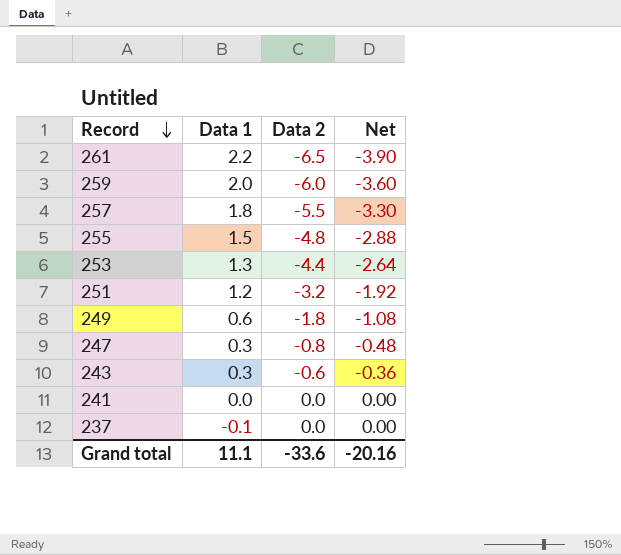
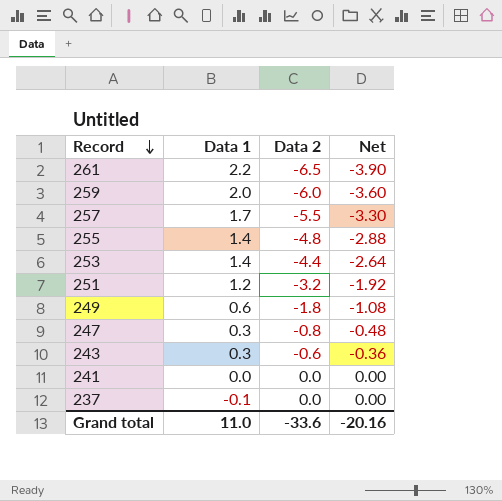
257 | Data 1: 1.8 -> 1.7
255 | Data 1: 1.5 -> 1.4
253 | Data 1: 1.3 -> 1.4
Grand total | Data 1: 11.1 -> 11.0

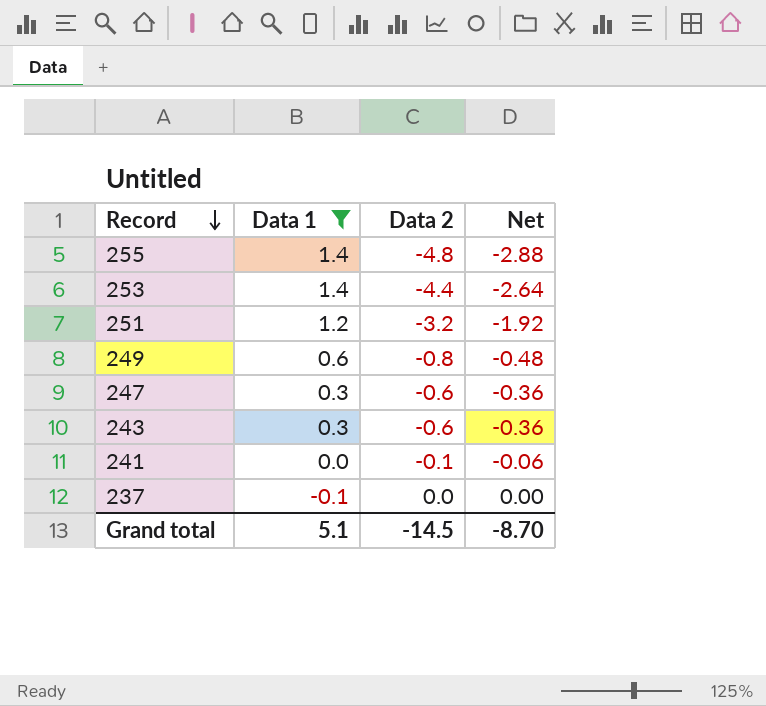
filter: none -> Data 1 <= 1.4
249 | Data 2: -1.8 -> -0.8
249 | Net: -1.08 -> -0.48
247 | Data 2: -0.8 -> -0.6
247 | Net: -0.48 -> -0.36
241 | Data 2: 0.0 -> -0.1
241 | Net: 0.00 -> -0.06
Grand total | Data 1: 11.0 -> 5.1
Grand total | Data 2: -33.6 -> -14.5
Grand total | Net: -20.16 -> -8.70

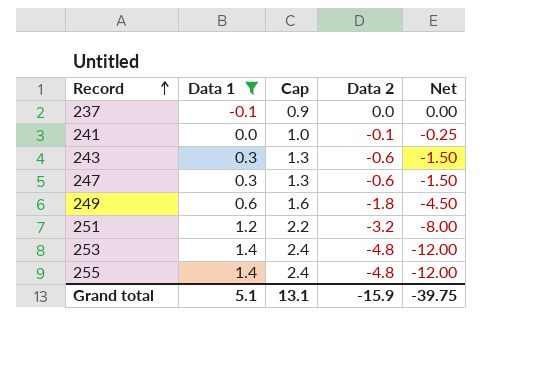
row order: Record descending -> Record ascending
column Cap | formula: none -> [Data 1] + 1
column Net | formula: [Data 2] * 0.6 -> [Data 2] * 2.5
249 | Data 2: -0.8 -> -1.8
253 | Data 2: -4.4 -> -4.8
Grand total | Data 2: -14.5 -> -15.9
Grand total | Net: -8.70 -> -39.75

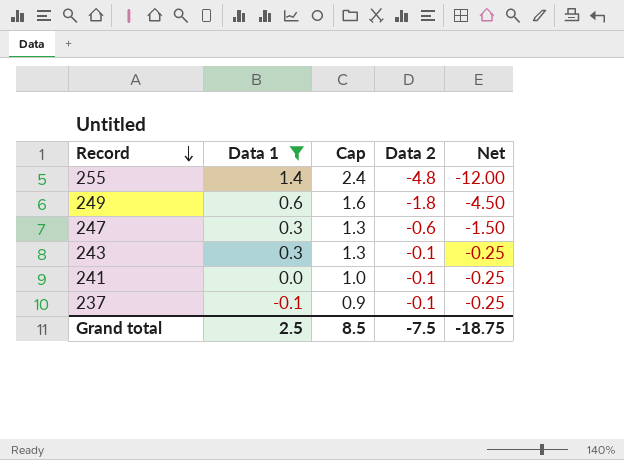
row order: Record ascending -> Record descending
row 251: 1.2 | 2.2 | -3.2 | -8.00 -> none
row 253: 1.4 | 2.4 | -4.8 | -12.00 -> none
243 | Data 2: -0.6 -> -0.1
243 | Net: -1.50 -> -0.25
237 | Data 2: 0.0 -> -0.1
237 | Net: 0.00 -> -0.25
Grand total | Data 1: 5.1 -> 2.5
Grand total | Cap: 13.1 -> 8.5
Grand total | Data 2: -15.9 -> -7.5
Grand total | Net: -39.75 -> -18.75

